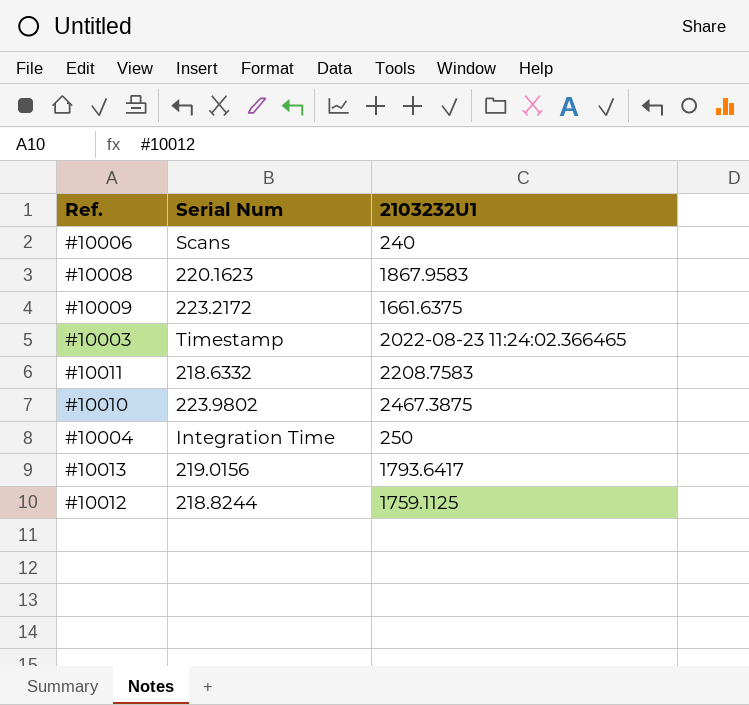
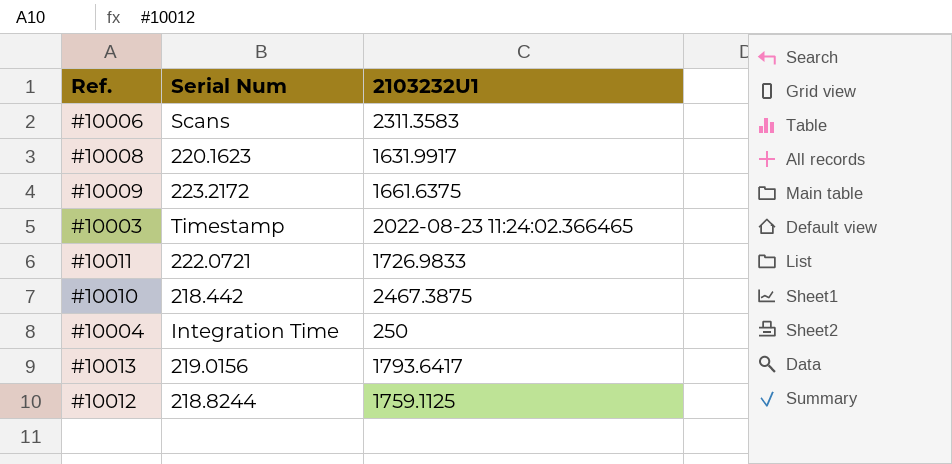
#10006 | 2103232U1: 240 -> 2311.3583
#10008 | 2103232U1: 1867.9583 -> 1631.9917
#10011 | Serial Num: 218.6332 -> 222.0721
#10011 | 2103232U1: 2208.7583 -> 1726.9833
#10010 | Serial Num: 223.9802 -> 218.442

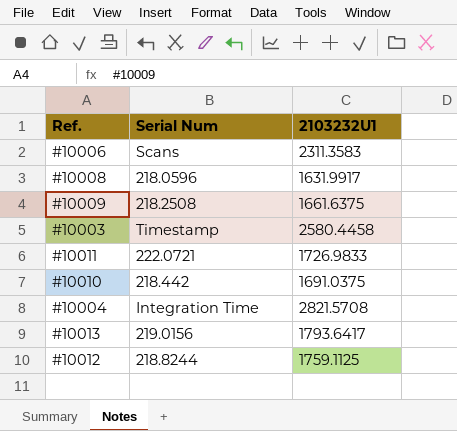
#10008 | Serial Num: 220.1623 -> 218.0596
#10009 | Serial Num: 223.2172 -> 218.2508
#10003 | 2103232U1: 2022-08-23 11:24:02.366465 -> 2580.4458
#10010 | 2103232U1: 2467.3875 -> 1691.0375
#10004 | 2103232U1: 250 -> 2821.5708

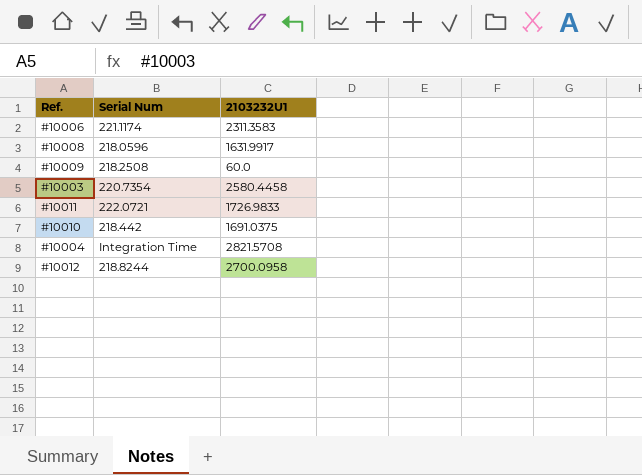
row #10013: 219.0156 | 1793.6417 -> none
#10006 | Serial Num: Scans -> 221.1174
#10009 | 2103232U1: 1661.6375 -> 60.0
#10003 | Serial Num: Timestamp -> 220.7354
#10012 | 2103232U1: 1759.1125 -> 2700.0958

